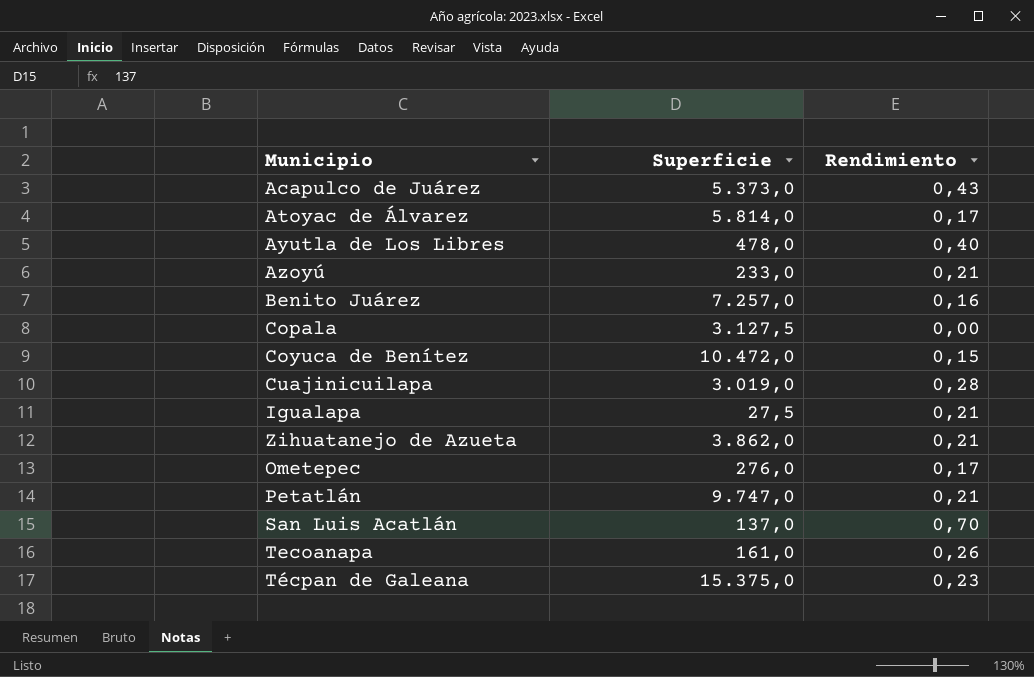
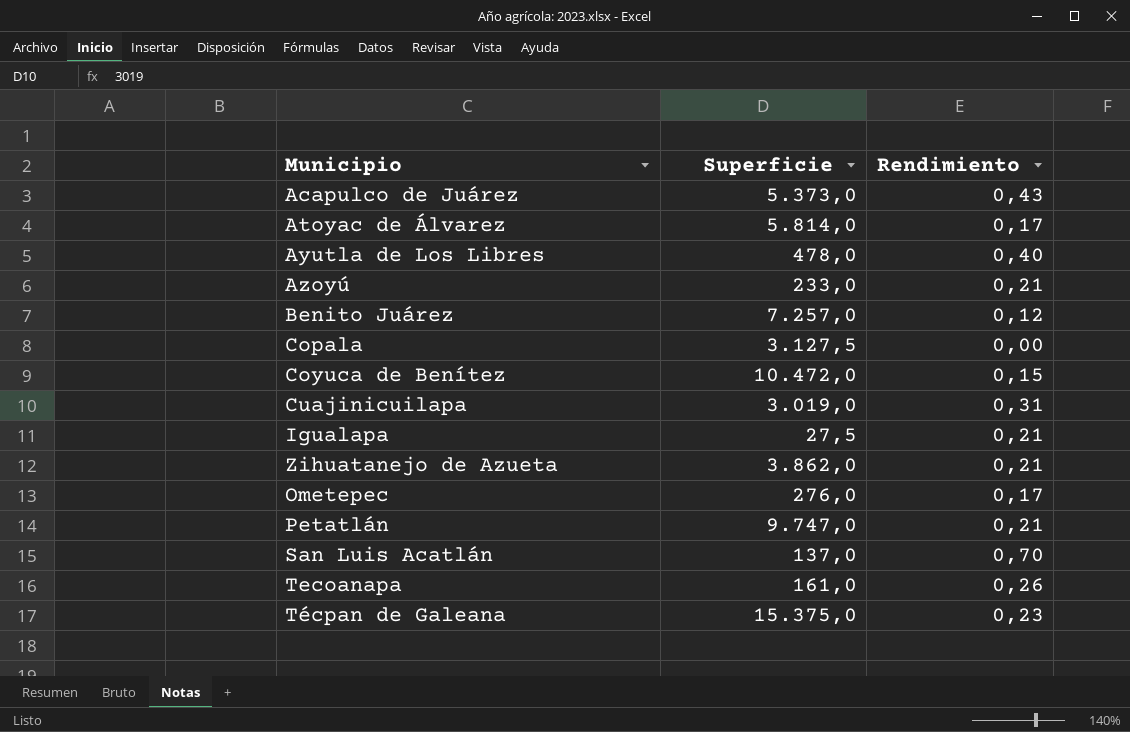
Benito Juárez | Rendimiento: 0,16 -> 0,12
Cuajinicuilapa | Rendimiento: 0,28 -> 0,31

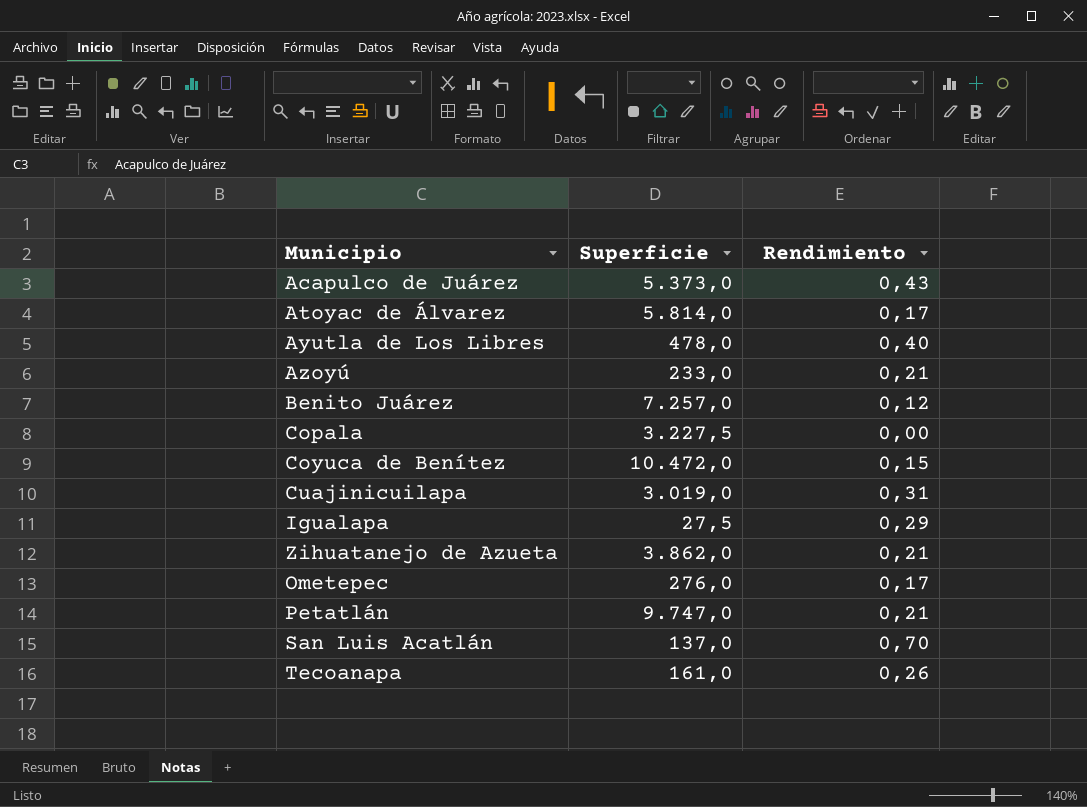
row Técpan de Galeana: 15.375,0 | 0,23 -> none
Copala | Superficie: 3.127,5 -> 3.227,5
Igualapa | Rendimiento: 0,21 -> 0,29

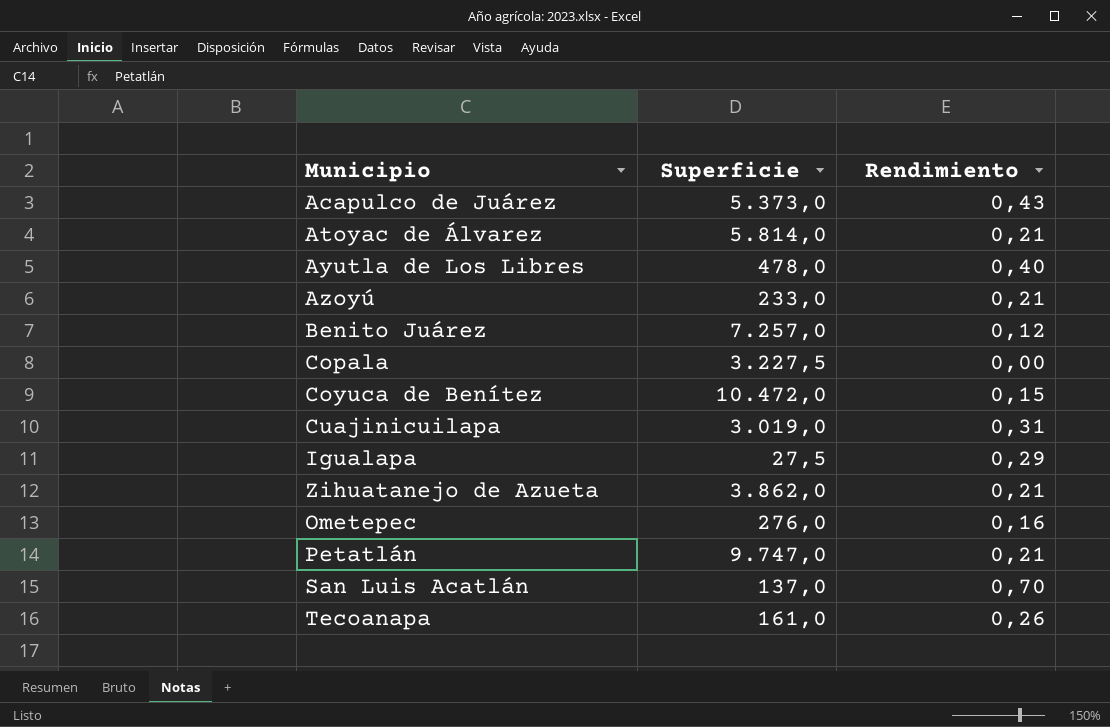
Atoyac de Álvarez | Rendimiento: 0,17 -> 0,21
Ometepec | Rendimiento: 0,17 -> 0,16

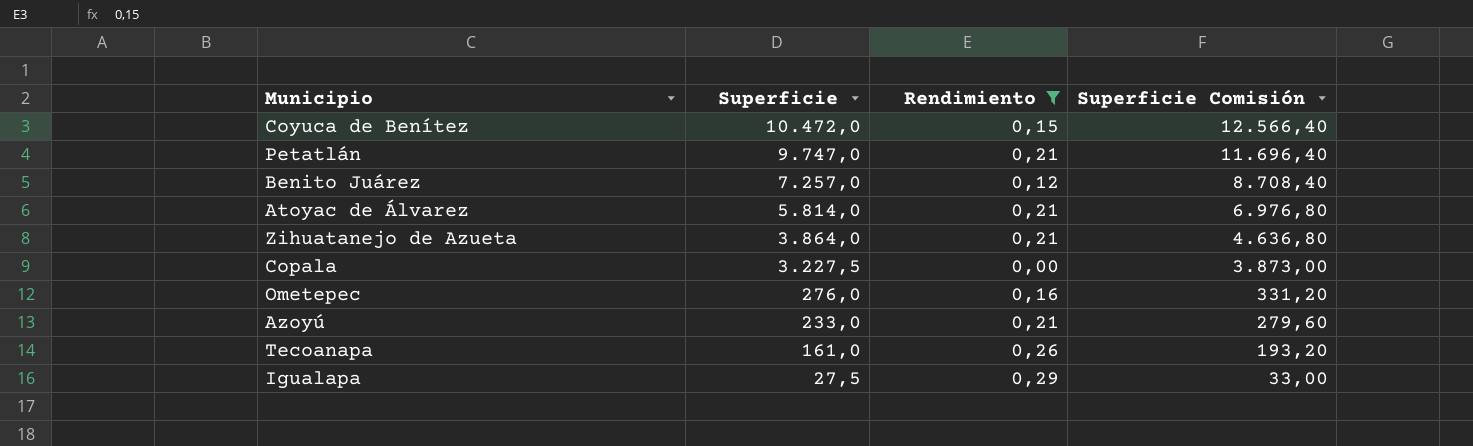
filter: none -> Rendimiento <= 0,29
row order: none -> Superficie descending
column Superficie Comisión | formula: none -> [Superficie] * 1,2
Zihuatanejo de Azueta | Superficie: 3.862,0 -> 3.864,0

